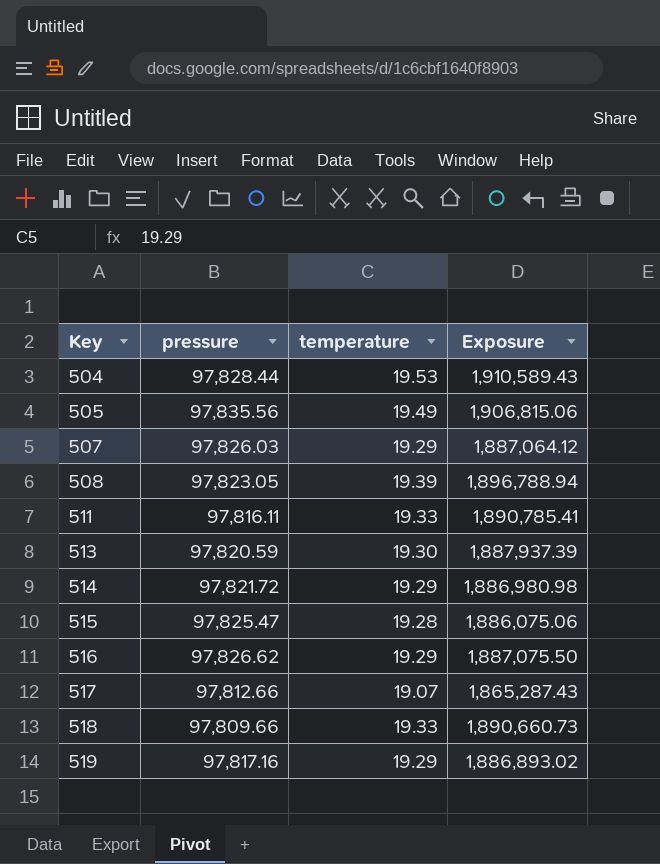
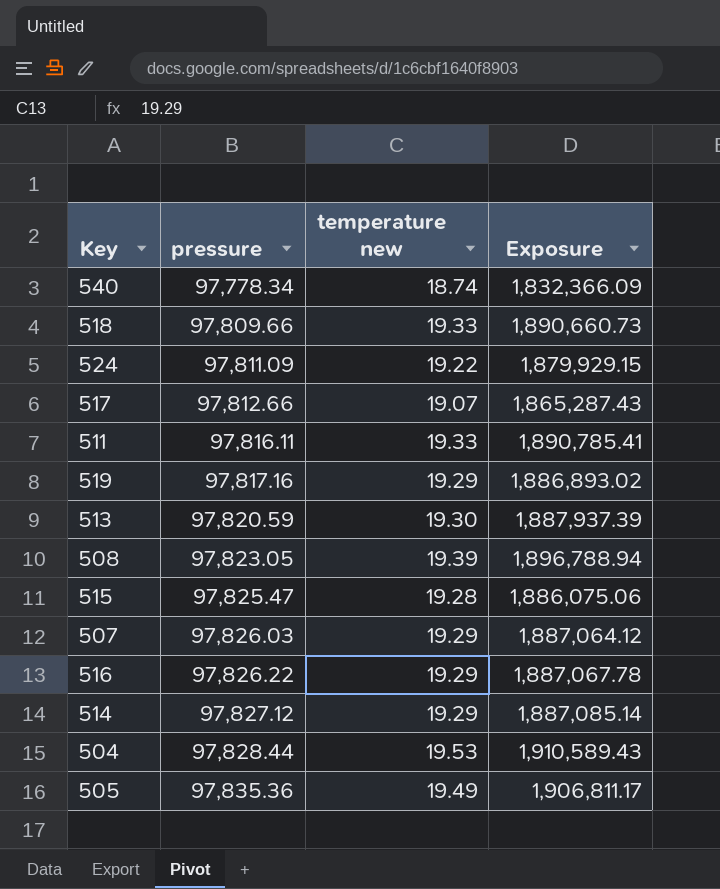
row order: Key ascending -> pressure ascending
column name: temperature -> temperature new
row 540: none -> 97,778.34 | 18.74 | 1,832,366.09
row 524: none -> 97,811.09 | 19.22 | 1,879,929.15
516 | pressure: 97,826.62 -> 97,826.22
516 | Exposure: 1,887,075.50 -> 1,887,067.78
514 | pressure: 97,821.72 -> 97,827.12
514 | Exposure: 1,886,980.98 -> 1,887,085.14
505 | pressure: 97,835.56 -> 97,835.36
505 | Exposure: 1,906,815.06 -> 1,906,811.17

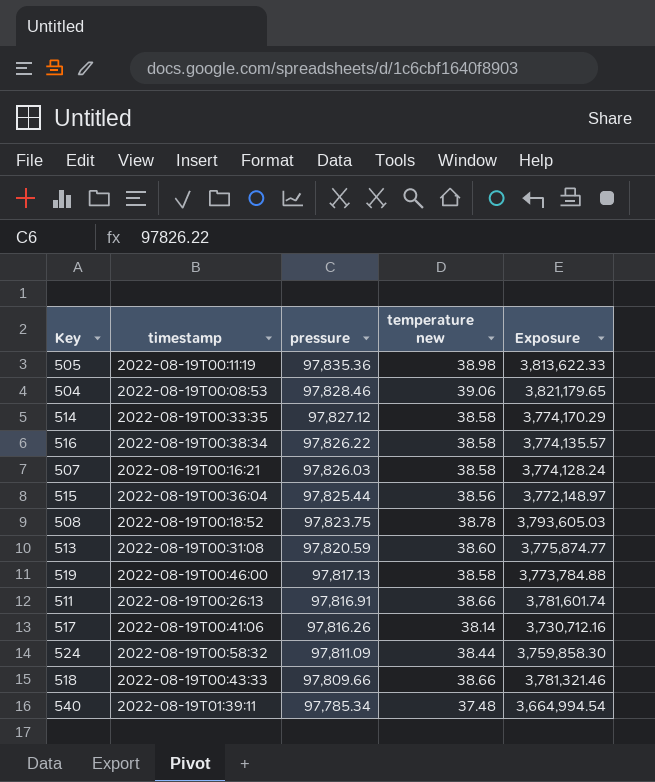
row order: pressure ascending -> pressure descending
column timestamp | position: none -> 2
505 | temperature new: 19.49 -> 38.98
505 | Exposure: 1,906,811.17 -> 3,813,622.33
504 | pressure: 97,828.44 -> 97,828.46
504 | temperature new: 19.53 -> 39.06
504 | Exposure: 1,910,589.43 -> 3,821,179.65
514 | temperature new: 19.29 -> 38.58
514 | Exposure: 1,887,085.14 -> 3,774,170.29
516 | temperature new: 19.29 -> 38.58
516 | Exposure: 1,887,067.78 -> 3,774,135.57
507 | temperature new: 19.29 -> 38.58
507 | Exposure: 1,887,064.12 -> 3,774,128.24
515 | pressure: 97,825.47 -> 97,825.44
515 | temperature new: 19.28 -> 38.56
515 | Exposure: 1,886,075.06 -> 3,772,148.97
508 | pressure: 97,823.05 -> 97,823.75
508 | temperature new: 19.39 -> 38.78
508 | Exposure: 1,896,788.94 -> 3,793,605.03
513 | temperature new: 19.30 -> 38.60
513 | Exposure: 1,887,937.39 -> 3,775,874.77
519 | pressure: 97,817.16 -> 97,817.13
519 | temperature new: 19.29 -> 38.58
519 | Exposure: 1,886,893.02 -> 3,773,784.88
511 | pressure: 97,816.11 -> 97,816.91
511 | temperature new: 19.33 -> 38.66
511 | Exposure: 1,890,785.41 -> 3,781,601.74
517 | pressure: 97,812.66 -> 97,816.26
517 | temperature new: 19.07 -> 38.14
517 | Exposure: 1,865,287.43 -> 3,730,712.16
524 | temperature new: 19.22 -> 38.44
524 | Exposure: 1,879,929.15 -> 3,759,858.30
518 | temperature new: 19.33 -> 38.66
518 | Exposure: 1,890,660.73 -> 3,781,321.46
540 | pressure: 97,778.34 -> 97,785.34
540 | temperature new: 18.74 -> 37.48
540 | Exposure: 1,832,366.09 -> 3,664,994.54

